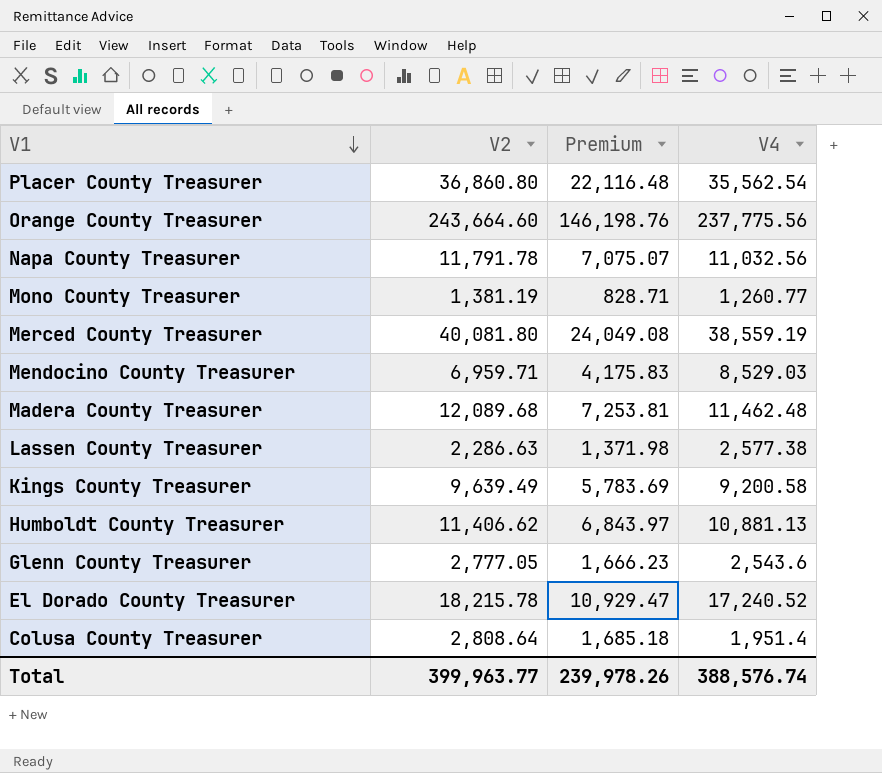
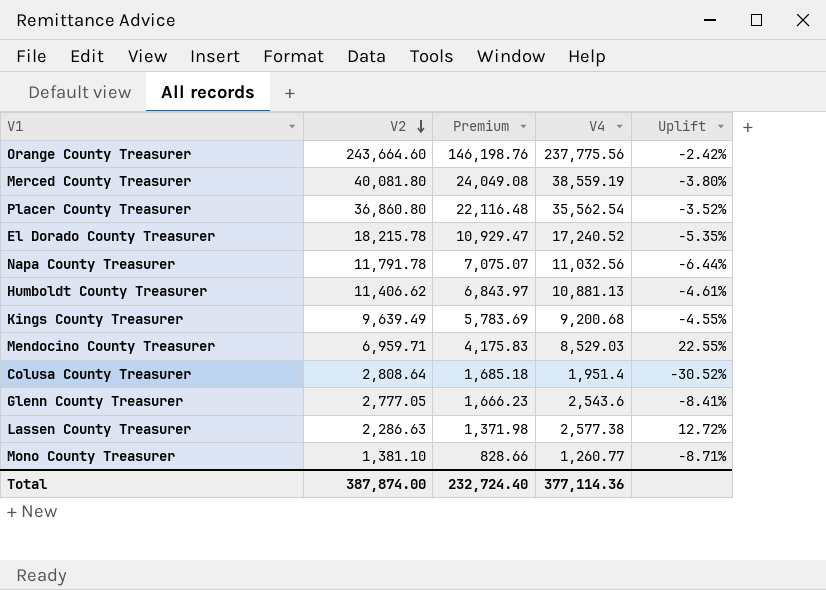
row order: V1 descending -> V2 descending
column Uplift | formula: none -> ([V4] - [V2]) / [V2]
row Madera County Treasurer: 12,089.68 | 7,253.81 | 11,462.48 -> none
Kings County Treasurer | V4: 9,200.58 -> 9,200.68
Mono County Treasurer | V2: 1,381.19 -> 1,381.10
Mono County Treasurer | Premium: 828.71 -> 828.66
Total | V2: 399,963.77 -> 387,874.00
Total | Premium: 239,978.26 -> 232,724.40
Total | V4: 388,576.74 -> 377,114.36

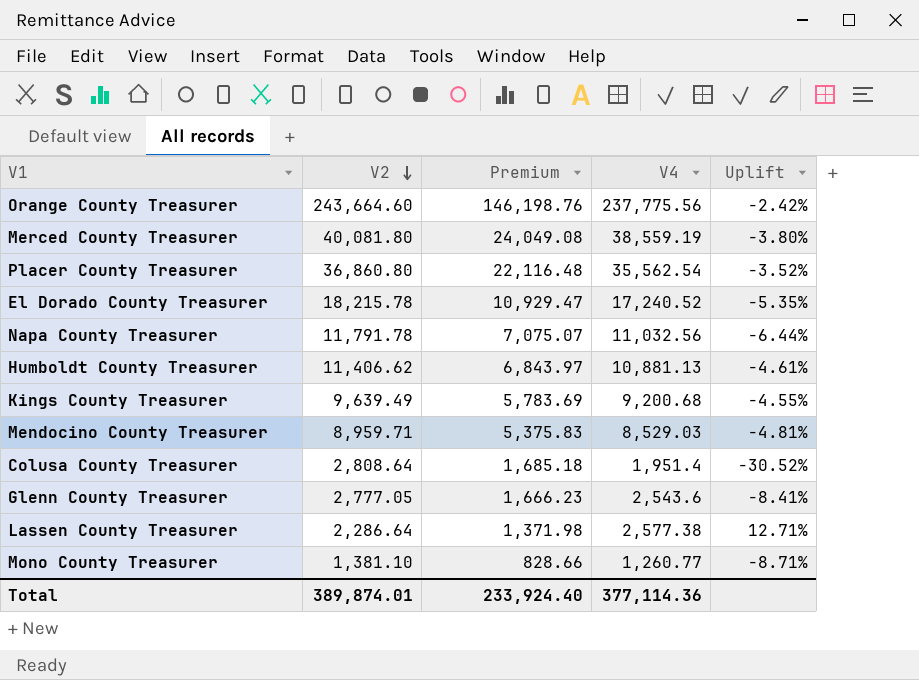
Mendocino County Treasurer | V2: 6,959.71 -> 8,959.71
Mendocino County Treasurer | Premium: 4,175.83 -> 5,375.83
Mendocino County Treasurer | Uplift: 22.55% -> -4.81%
Lassen County Treasurer | V2: 2,286.63 -> 2,286.64
Lassen County Treasurer | Uplift: 12.72% -> 12.71%
Total | V2: 387,874.00 -> 389,874.01
Total | Premium: 232,724.40 -> 233,924.40

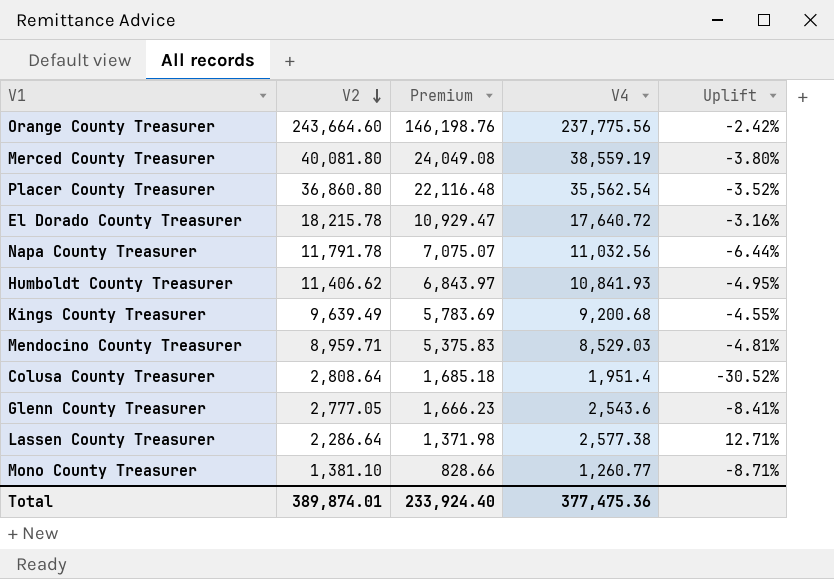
El Dorado County Treasurer | V4: 17,240.52 -> 17,640.72
El Dorado County Treasurer | Uplift: -5.35% -> -3.16%
Humboldt County Treasurer | V4: 10,881.13 -> 10,841.93
Humboldt County Treasurer | Uplift: -4.61% -> -4.95%
Total | V4: 377,114.36 -> 377,475.36

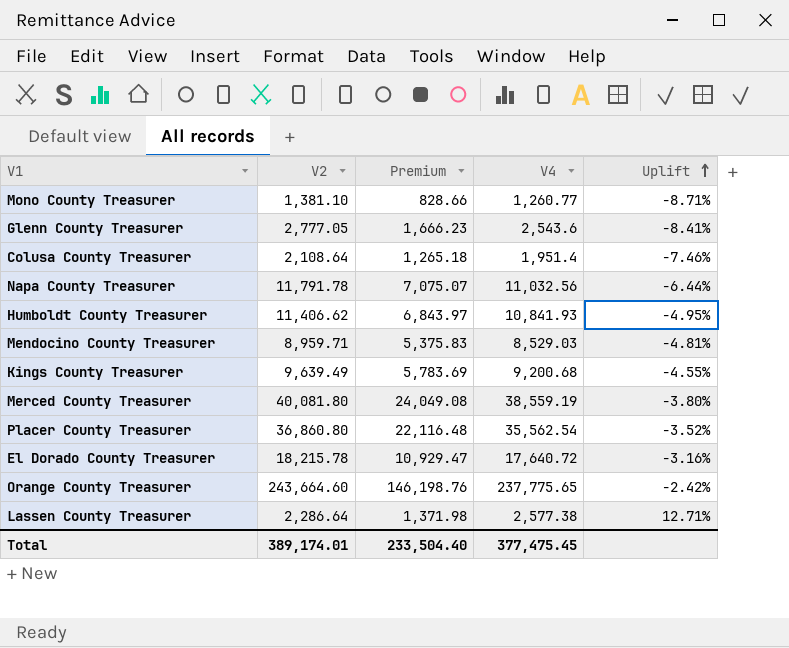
row order: V2 descending -> Uplift ascending
Colusa County Treasurer | V2: 2,808.64 -> 2,108.64
Colusa County Treasurer | Premium: 1,685.18 -> 1,265.18
Colusa County Treasurer | Uplift: -30.52% -> -7.46%
Orange County Treasurer | V4: 237,775.56 -> 237,775.65
Total | V2: 389,874.01 -> 389,174.01
Total | Premium: 233,924.40 -> 233,504.40
Total | V4: 377,475.36 -> 377,475.45

